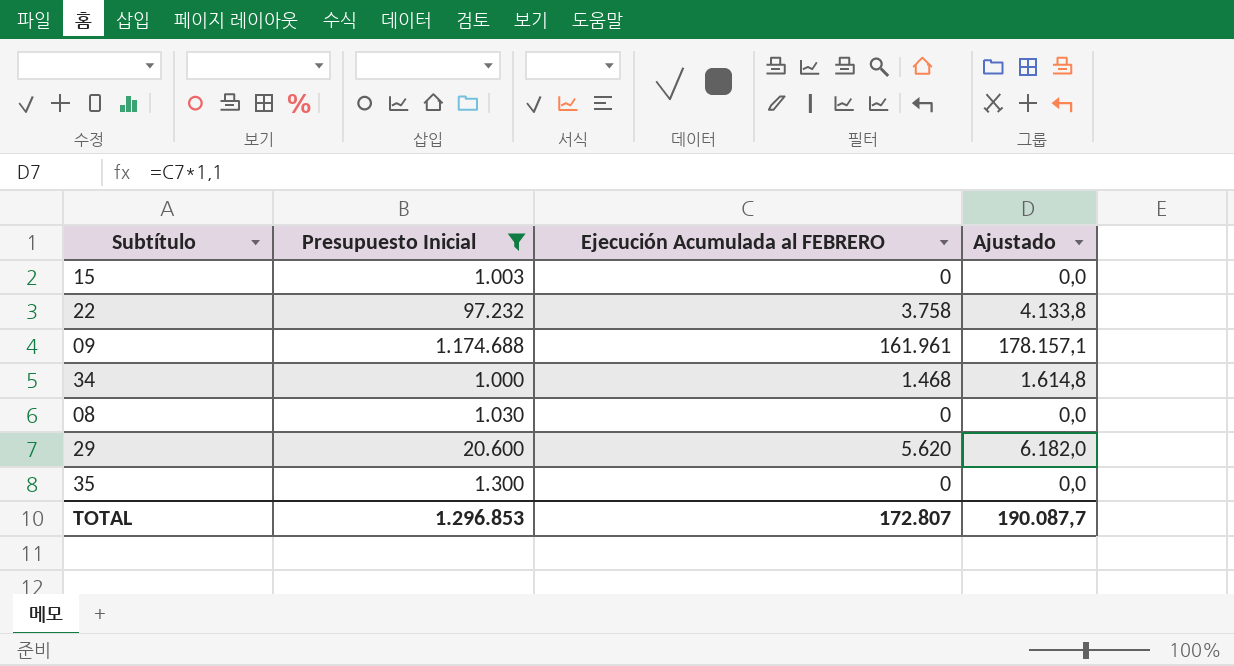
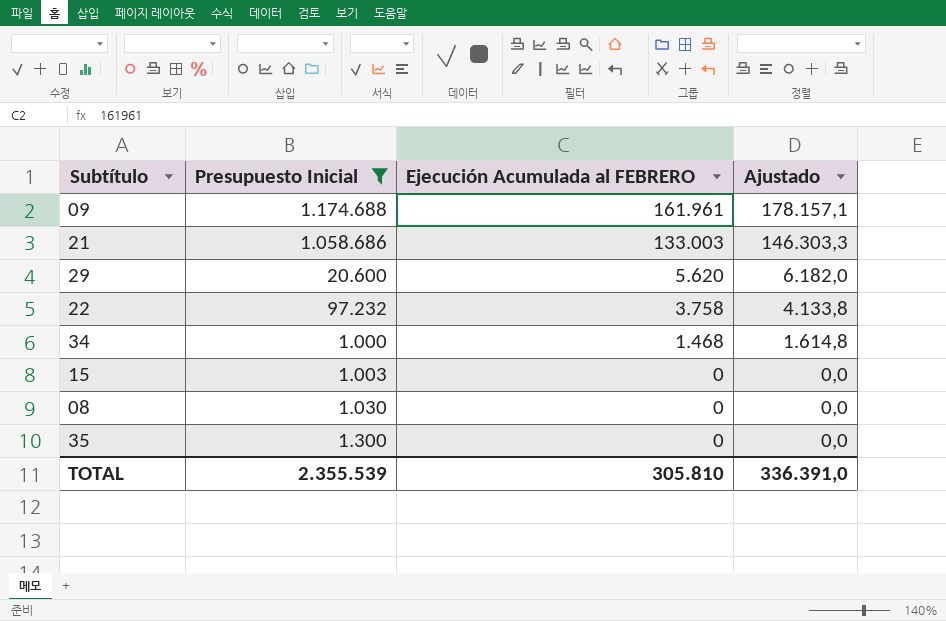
row order: none -> Ejecución Acumulada al FEBRERO descending
row 21: none -> 1.058.686 | 133.003 | 146.303,3
TOTAL | Presupuesto Inicial: 1.296.853 -> 2.355.539
TOTAL | Ejecución Acumulada al FEBRERO: 172.807 -> 305.810
TOTAL | Ajustado: 190.087,7 -> 336.391,0

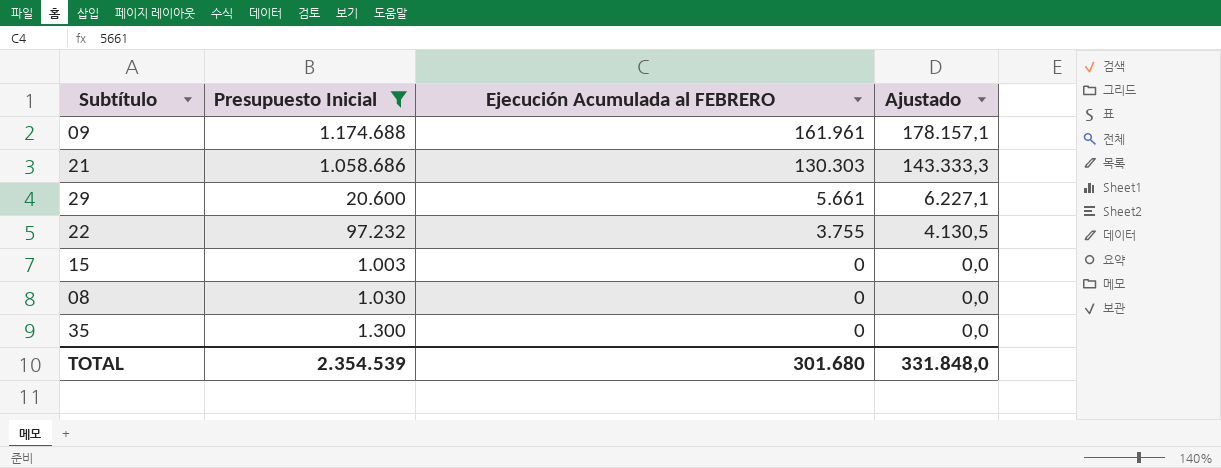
row 34: 1.000 | 1.468 | 1.614,8 -> none
21 | Ejecución Acumulada al FEBRERO: 133.003 -> 130.303
21 | Ajustado: 146.303,3 -> 143.333,3
29 | Ejecución Acumulada al FEBRERO: 5.620 -> 5.661
29 | Ajustado: 6.182,0 -> 6.227,1
22 | Ejecución Acumulada al FEBRERO: 3.758 -> 3.755
22 | Ajustado: 4.133,8 -> 4.130,5
TOTAL | Presupuesto Inicial: 2.355.539 -> 2.354.539
TOTAL | Ejecución Acumulada al FEBRERO: 305.810 -> 301.680
TOTAL | Ajustado: 336.391,0 -> 331.848,0

